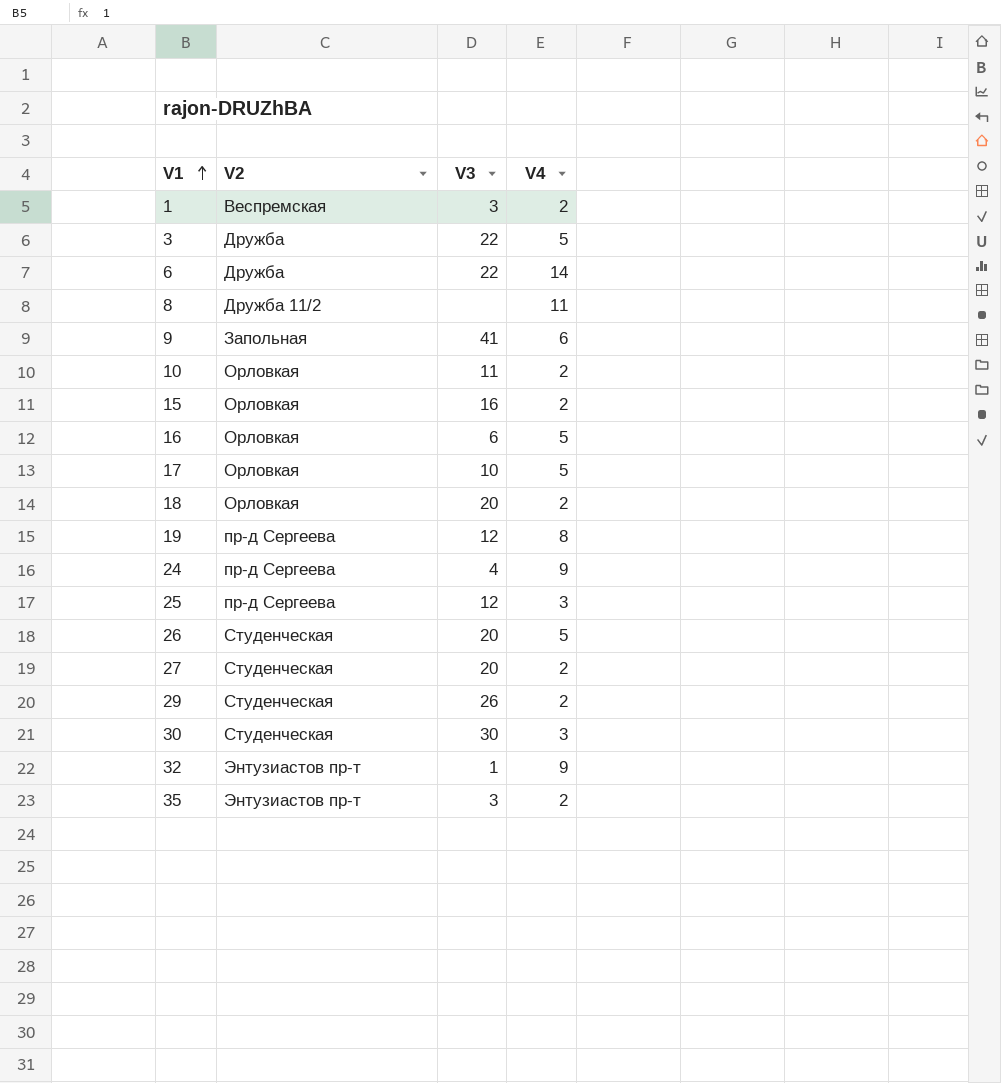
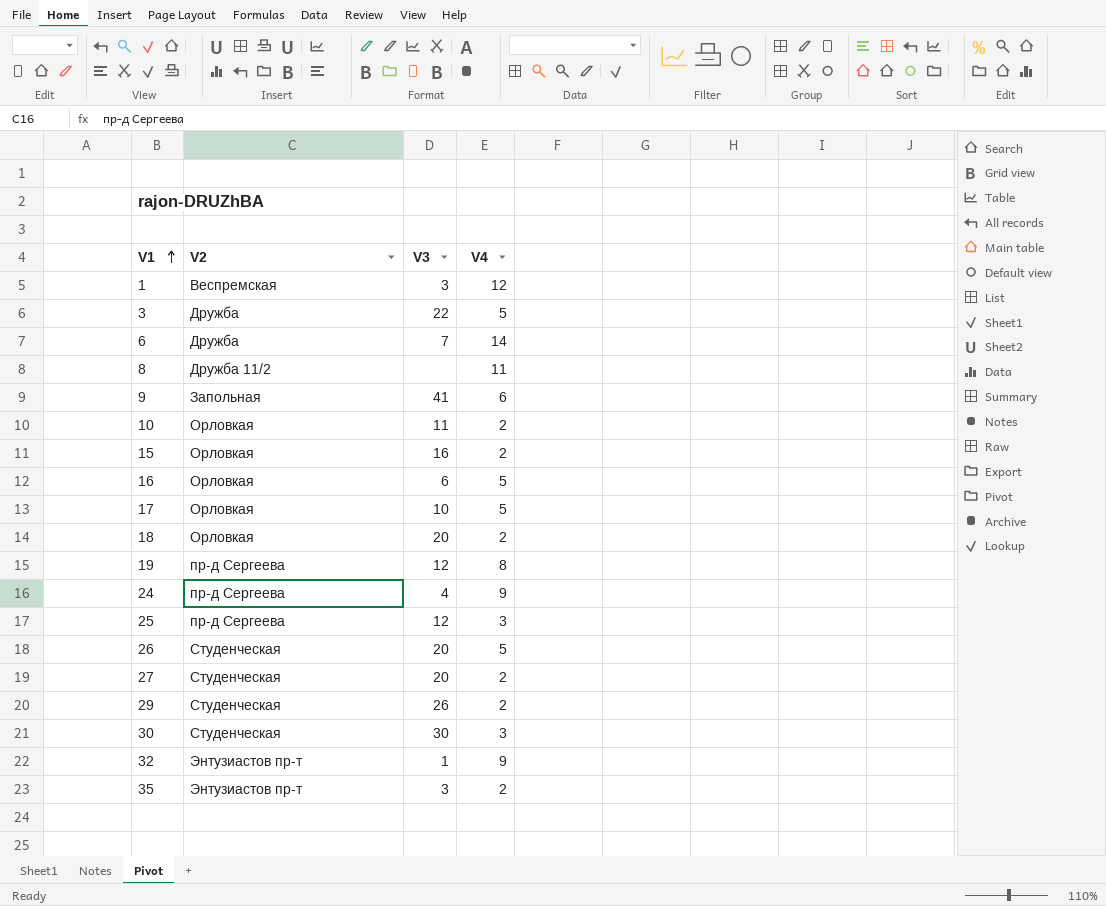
1 | V4: 2 -> 12
6 | V3: 22 -> 7

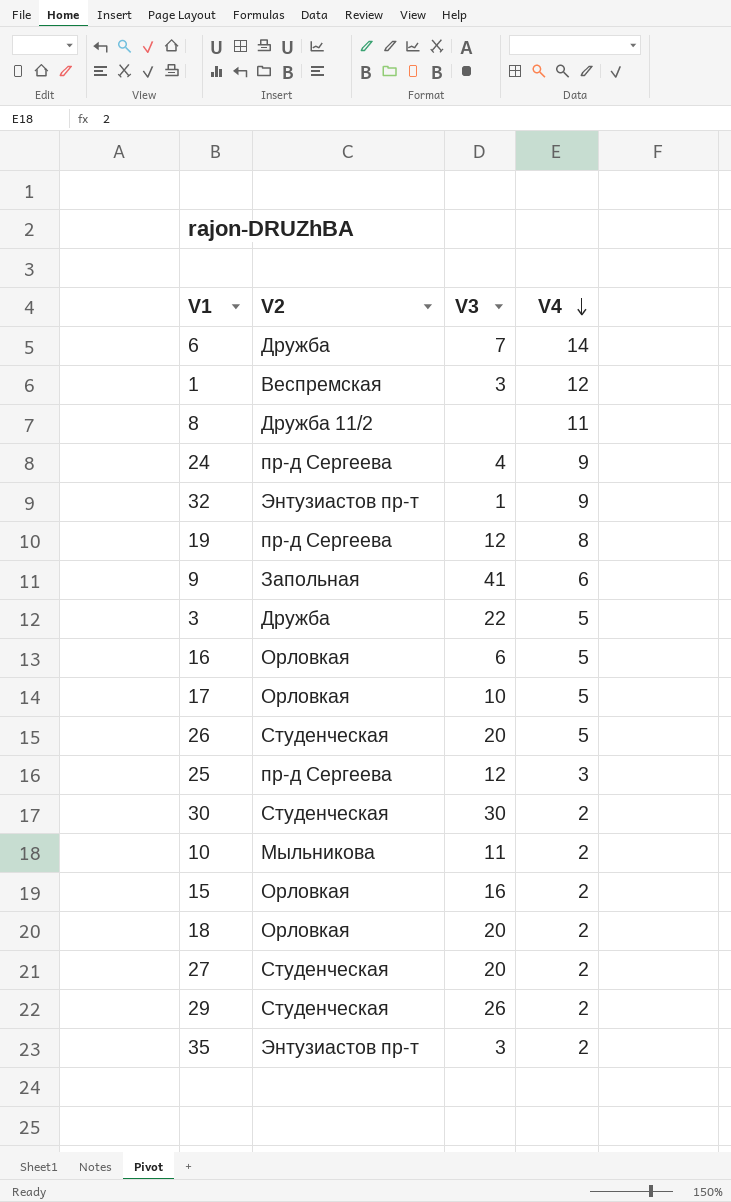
row order: V1 ascending -> V4 descending
30 | V4: 3 -> 2
10 | V2: Орловкая -> Мыльникова

